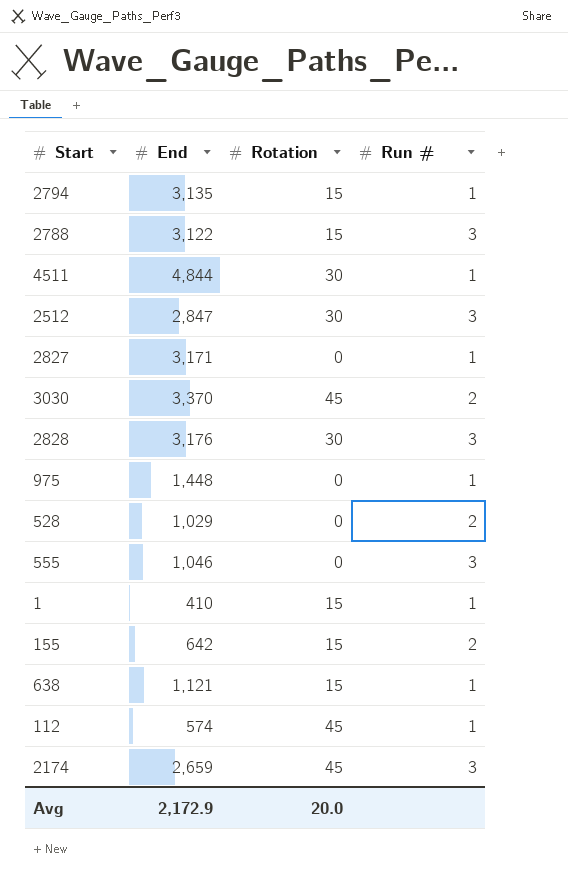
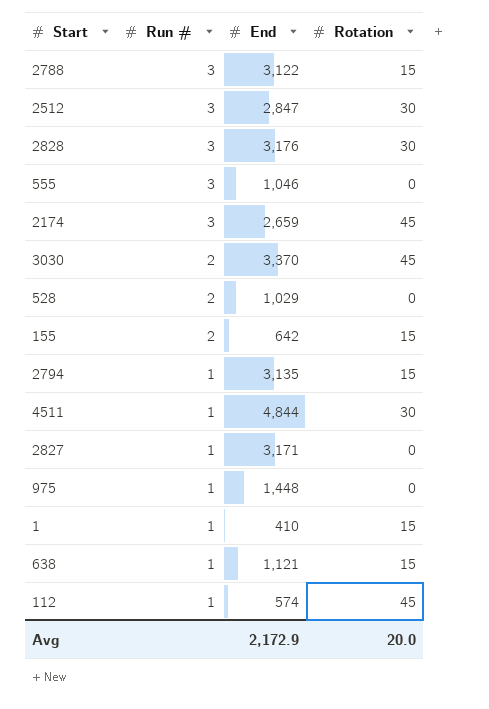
row order: none -> Run # descending
column Run # | position: 4 -> 2

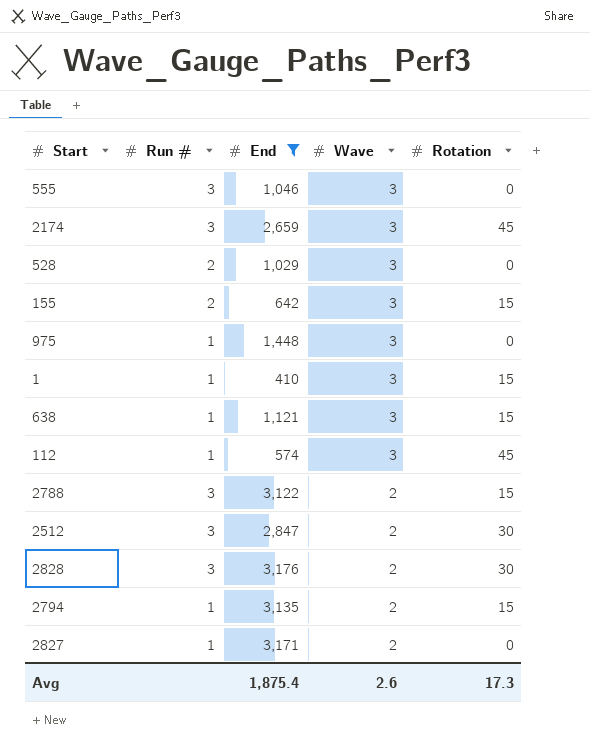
filter: none -> End <= 3,176
row order: Run # descending -> Wave descending
column Wave | position: none -> 4
Avg | End: 2,172.9 -> 1,875.4
Avg | Rotation: 20.0 -> 17.3

